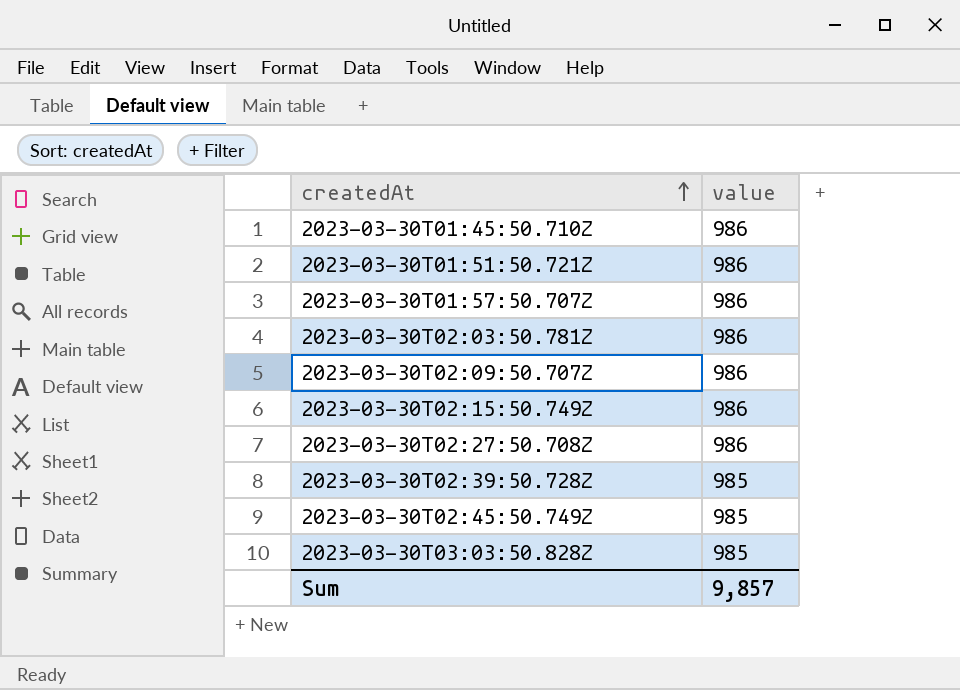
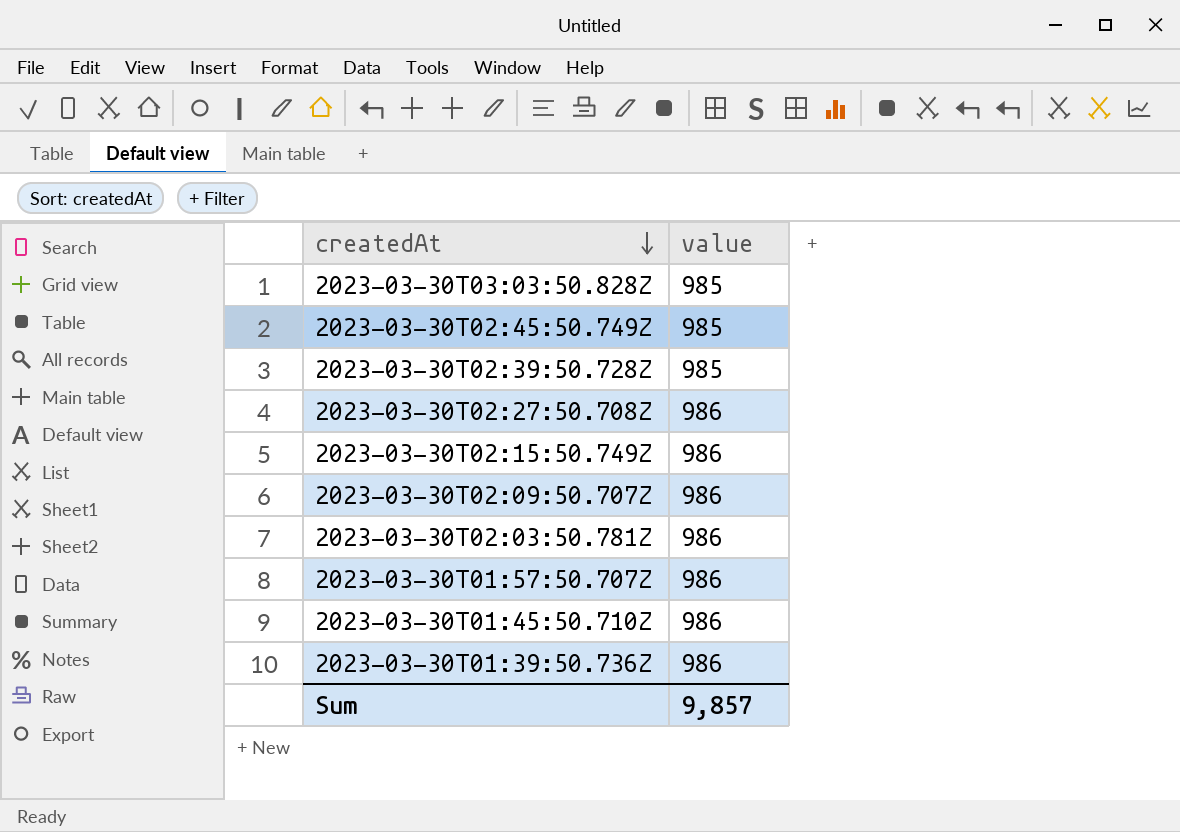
row order: createdAt ascending -> createdAt descending
row 2023-03-30T01:51:50.721Z: 986 -> none
row 2023-03-30T01:39:50.736Z: none -> 986

